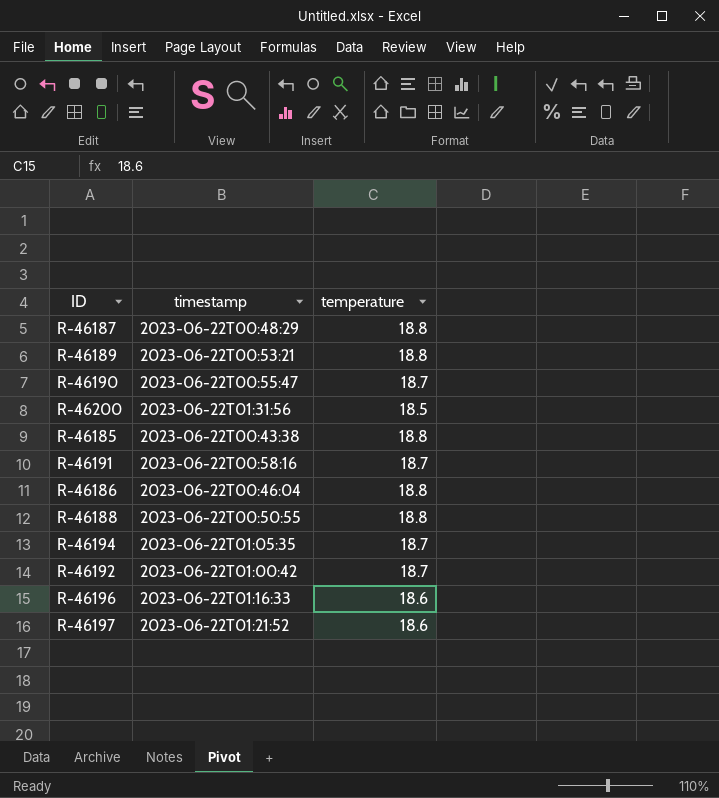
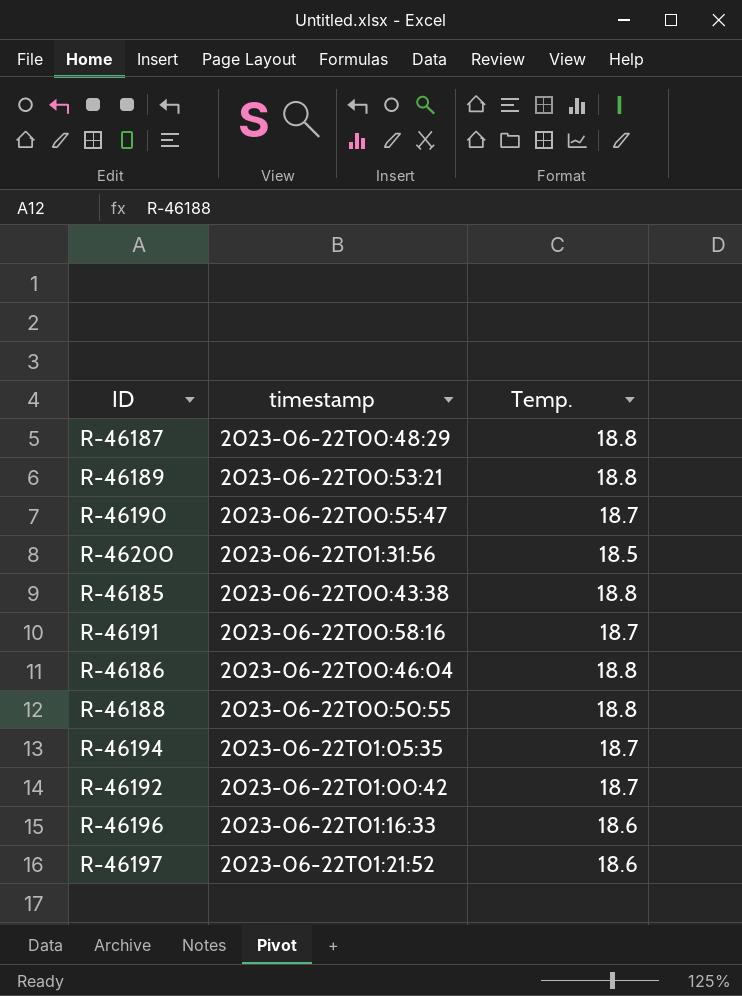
column name: temperature -> Temp.

